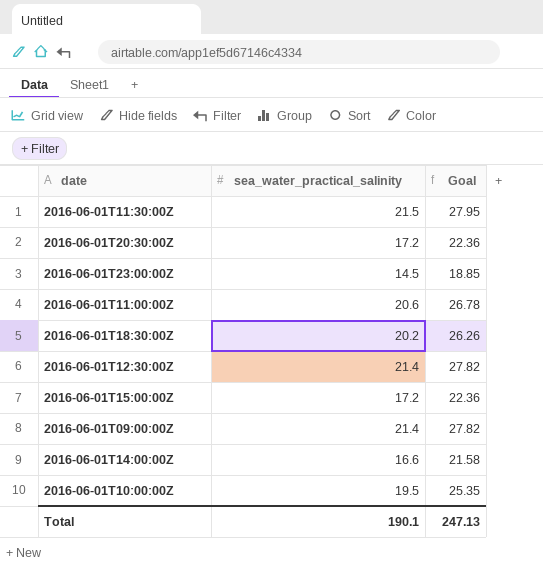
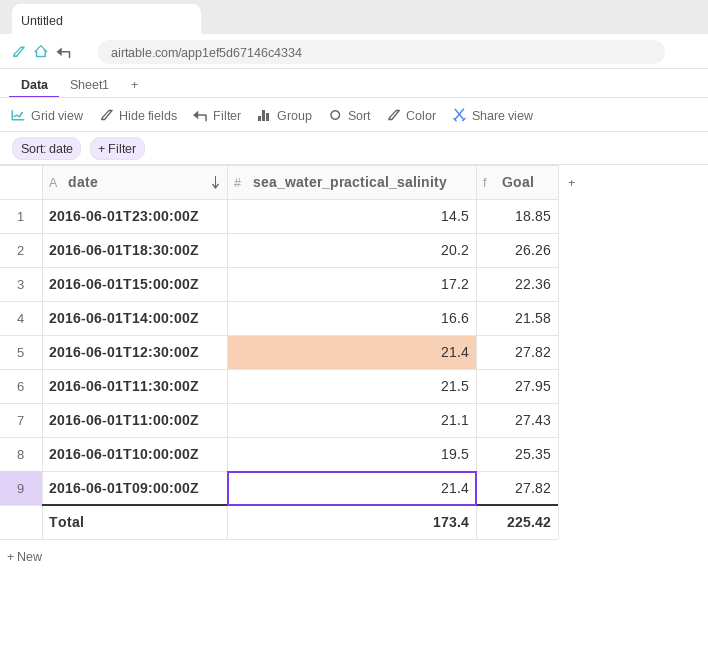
row order: none -> date descending
row 2016-06-01T20:30:00Z: 17.2 | 22.36 -> none
2016-06-01T11:00:00Z | sea_water_practical_salinity: 20.6 -> 21.1
2016-06-01T11:00:00Z | Goal: 26.78 -> 27.43
Total | sea_water_practical_salinity: 190.1 -> 173.4
Total | Goal: 247.13 -> 225.42

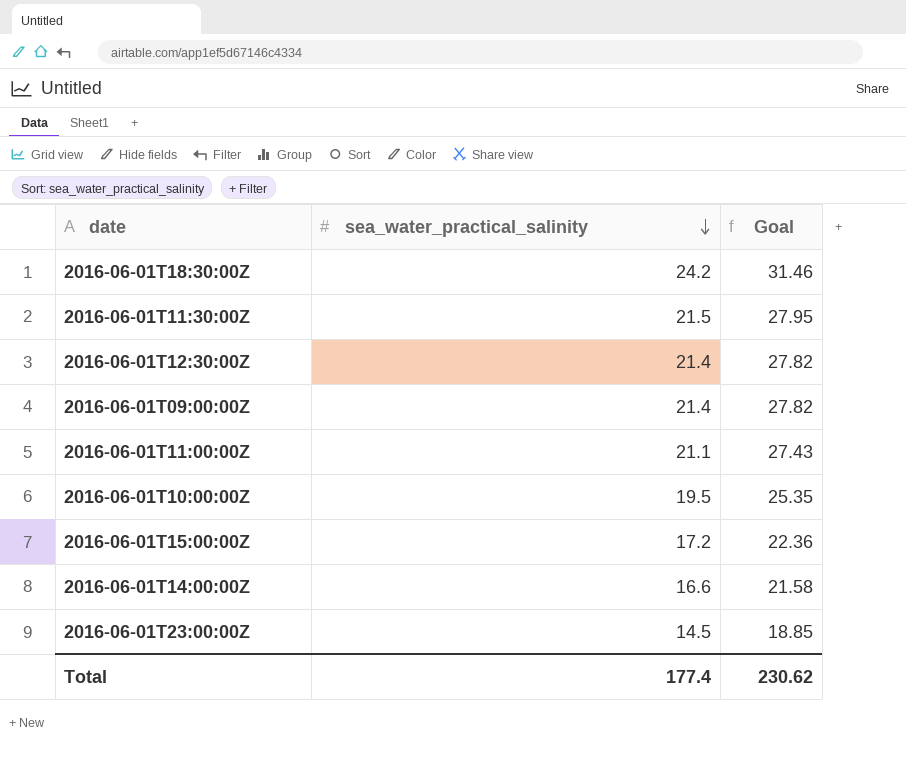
row order: date descending -> sea_water_practical_salinity descending
2016-06-01T18:30:00Z | sea_water_practical_salinity: 20.2 -> 24.2
2016-06-01T18:30:00Z | Goal: 26.26 -> 31.46
Total | sea_water_practical_salinity: 173.4 -> 177.4
Total | Goal: 225.42 -> 230.62

